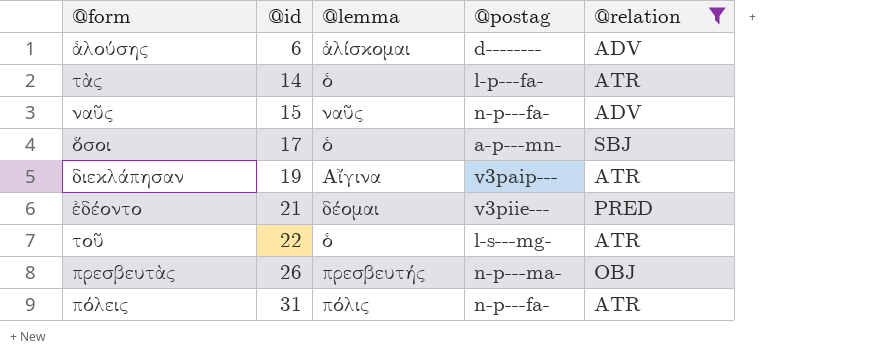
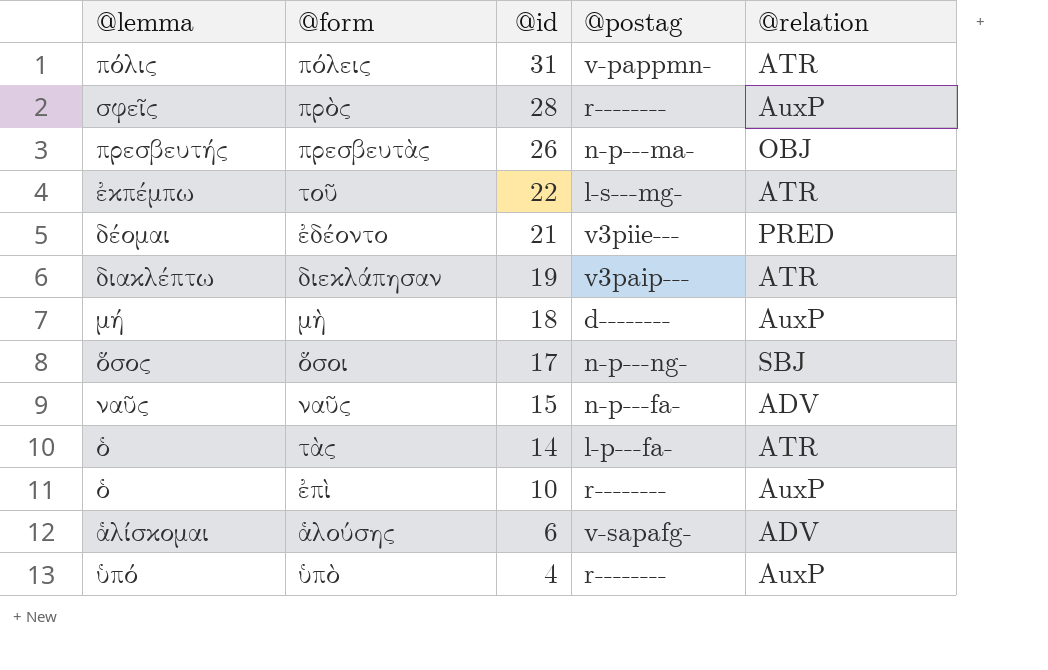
filter: @relation != AuxP -> none
row order: @id ascending -> @id descending
column @lemma | position: 3 -> 1
πόλεις | @postag: n-p---fa- -> v-pappmn-
τοῦ | @lemma: ὁ -> ἐκπέμπω
διεκλάπησαν | @lemma: Αἴγινα -> διακλέπτω
ὅσοι | @lemma: ὁ -> ὅσος
ὅσοι | @postag: a-p---mn- -> n-p---ng-
ἁλούσης | @postag: d-------- -> v-sapafg-

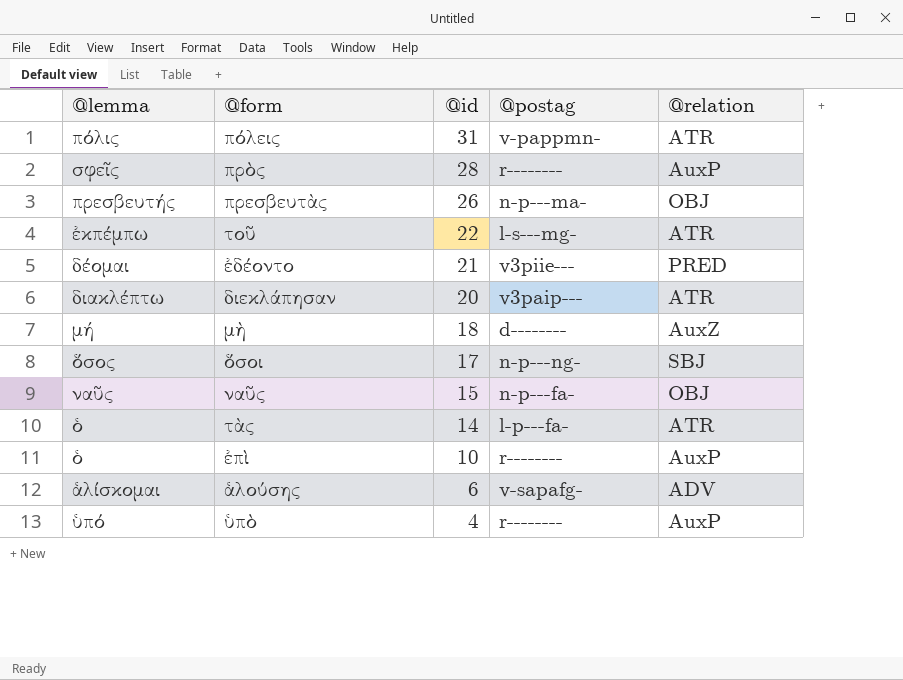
διεκλάπησαν | @id: 19 -> 20
μὴ | @relation: AuxP -> AuxZ
ναῦς | @relation: ADV -> OBJ

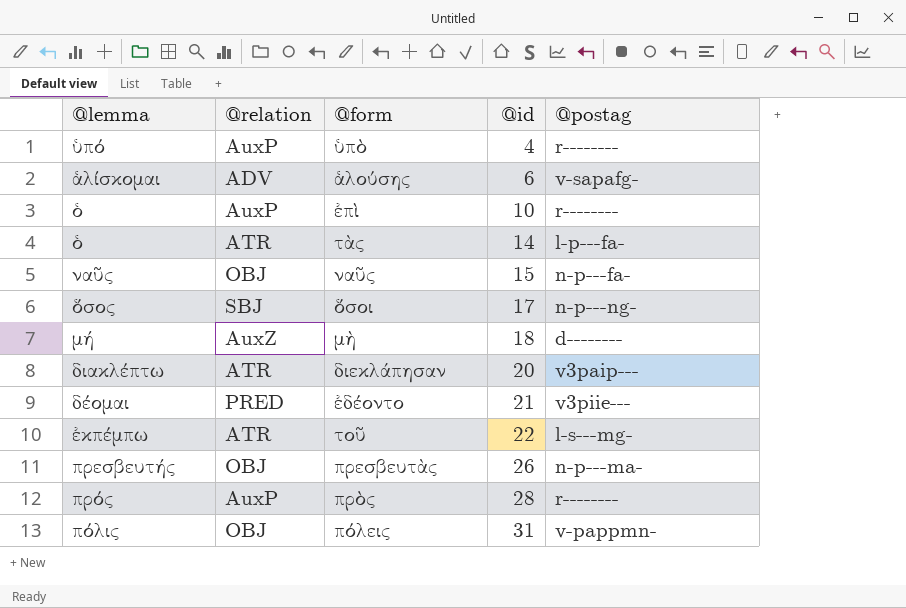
row order: @id descending -> @id ascending
column @relation | position: 5 -> 2
πρὸς | @lemma: σφεῖς -> πρός
πόλεις | @relation: ATR -> OBJ

